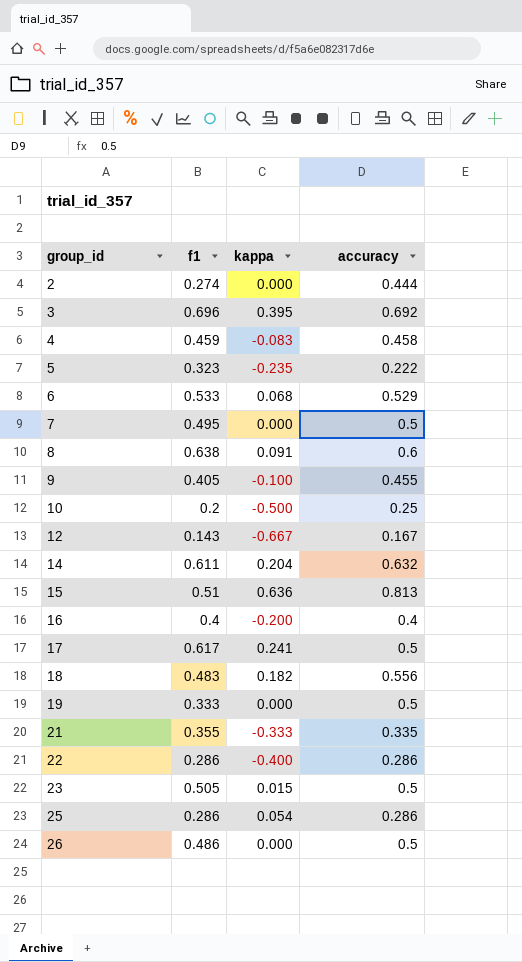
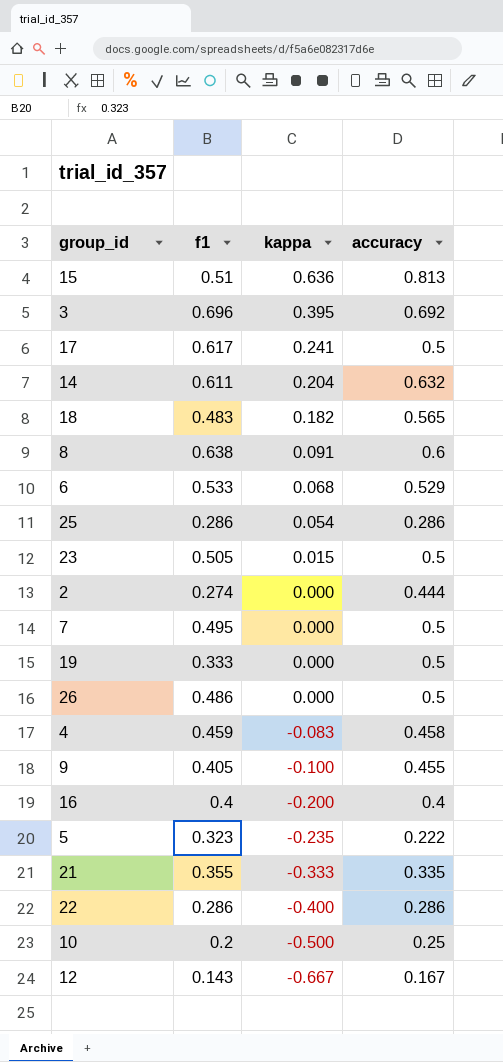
row order: group_id ascending -> kappa descending
18 | accuracy: 0.556 -> 0.565

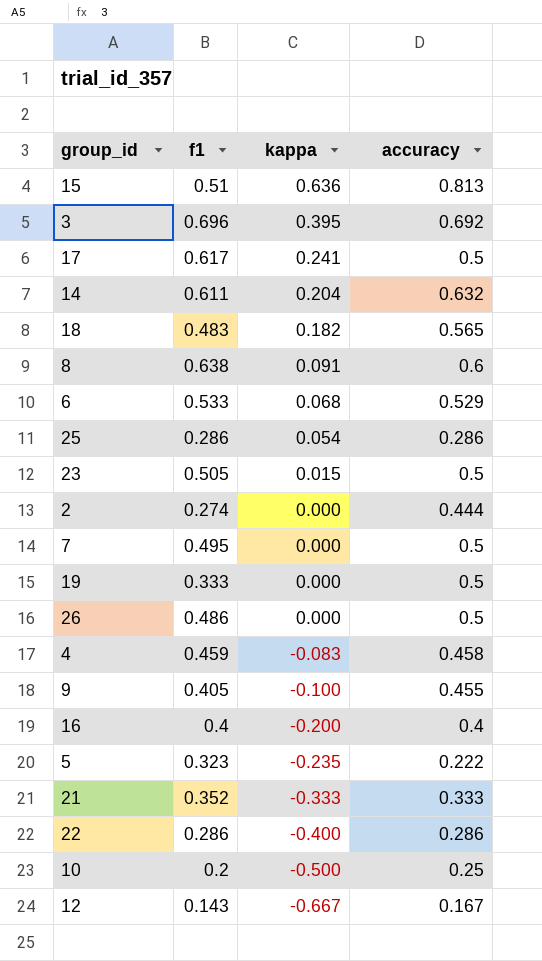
21 | f1: 0.355 -> 0.352
21 | accuracy: 0.335 -> 0.333

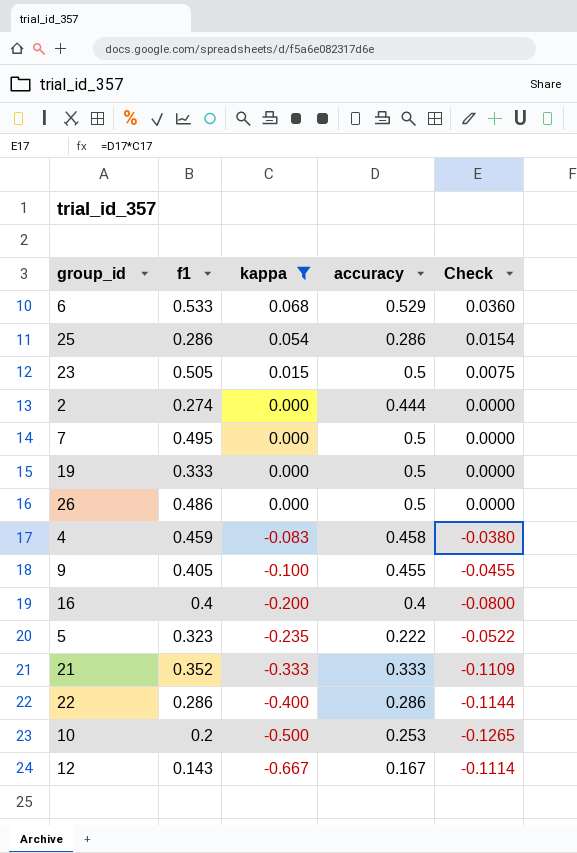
filter: none -> kappa <= 0.068
column Check | formula: none -> [kappa] * [accuracy]
10 | accuracy: 0.25 -> 0.253

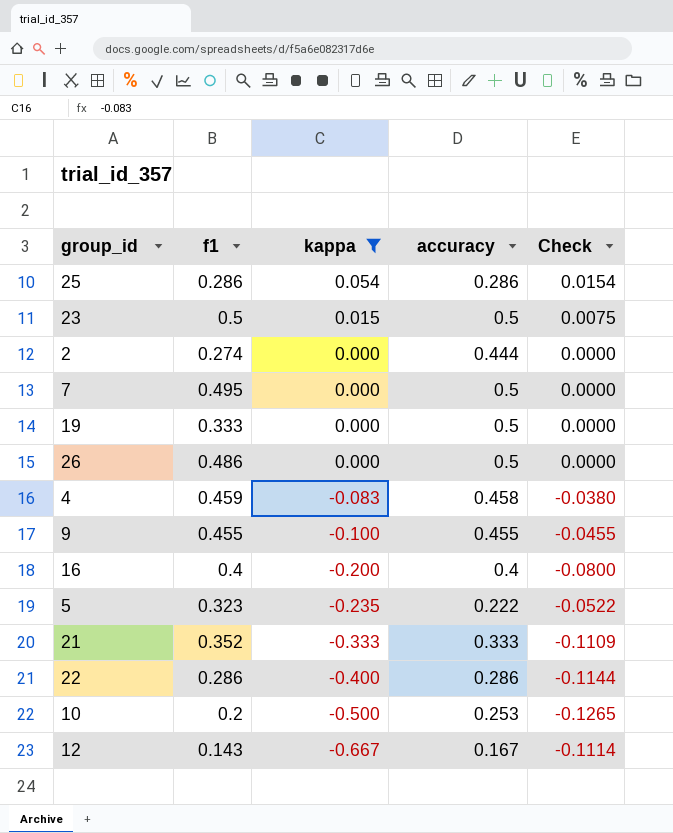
row 6: 0.533 | 0.068 | 0.529 | 0.0360 -> none
23 | f1: 0.505 -> 0.5
9 | f1: 0.405 -> 0.455

